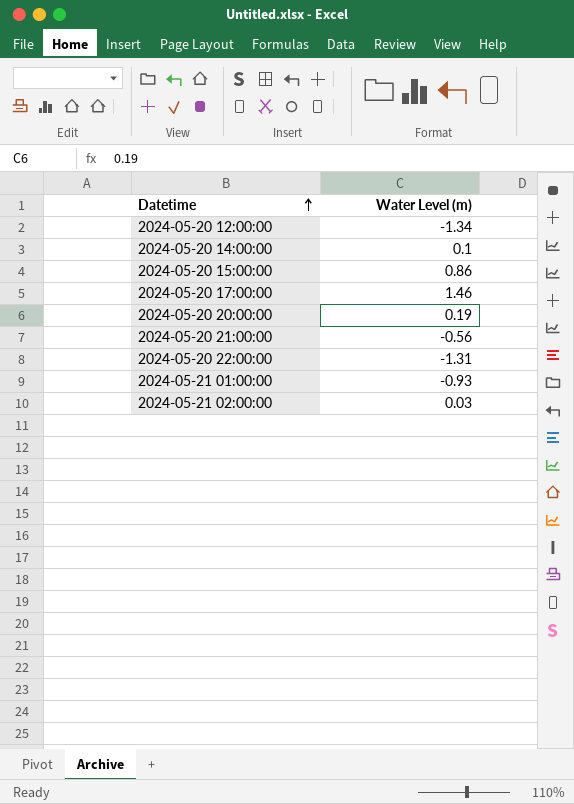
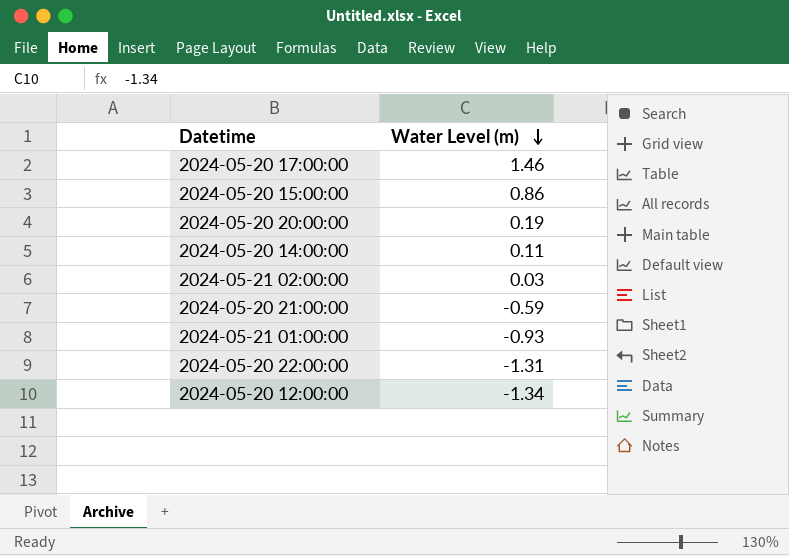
row order: Datetime ascending -> Water Level (m) descending
2024-05-20 14:00:00 | Water Level (m): 0.1 -> 0.11
2024-05-20 21:00:00 | Water Level (m): -0.56 -> -0.59

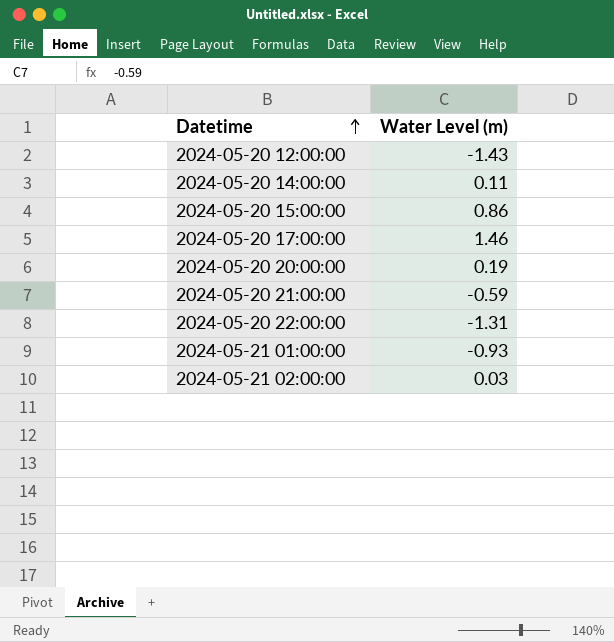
row order: Water Level (m) descending -> Datetime ascending
2024-05-20 12:00:00 | Water Level (m): -1.34 -> -1.43

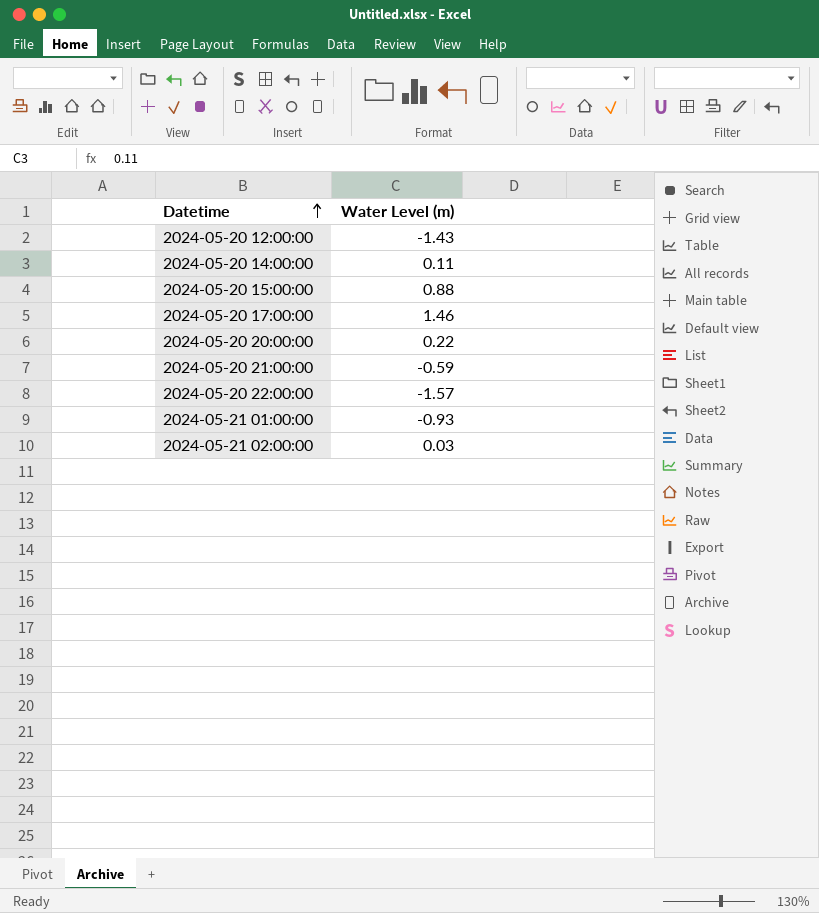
2024-05-20 15:00:00 | Water Level (m): 0.86 -> 0.88
2024-05-20 20:00:00 | Water Level (m): 0.19 -> 0.22
2024-05-20 22:00:00 | Water Level (m): -1.31 -> -1.57

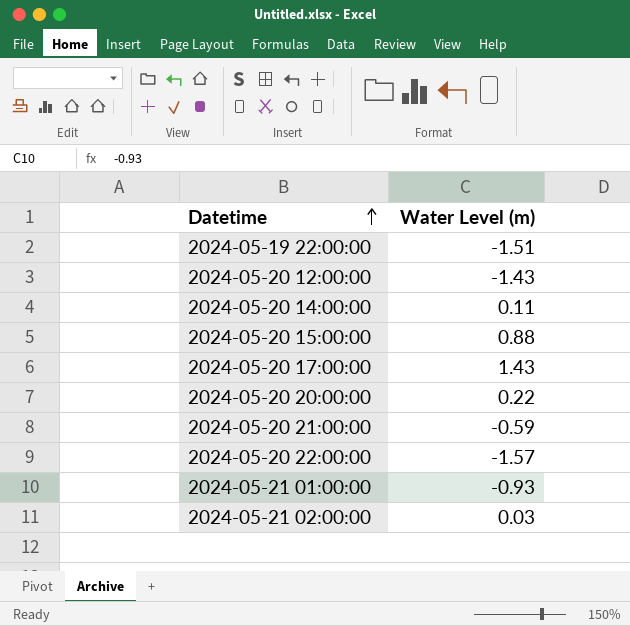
row 2024-05-19 22:00:00: none -> -1.51
2024-05-20 17:00:00 | Water Level (m): 1.46 -> 1.43

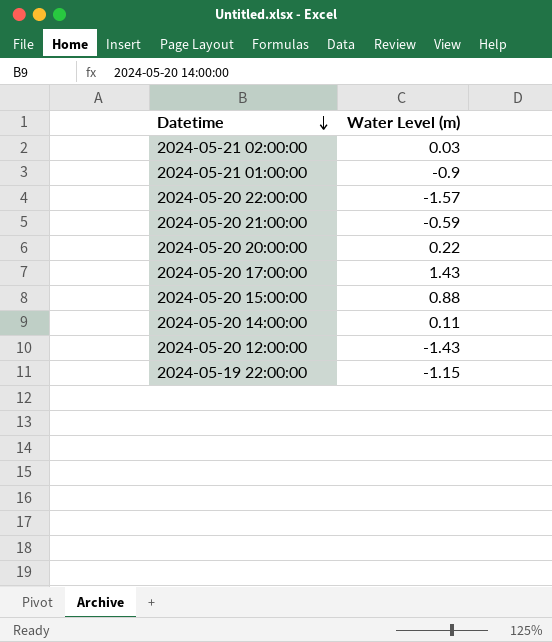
row order: Datetime ascending -> Datetime descending
2024-05-21 01:00:00 | Water Level (m): -0.93 -> -0.9
2024-05-19 22:00:00 | Water Level (m): -1.51 -> -1.15

